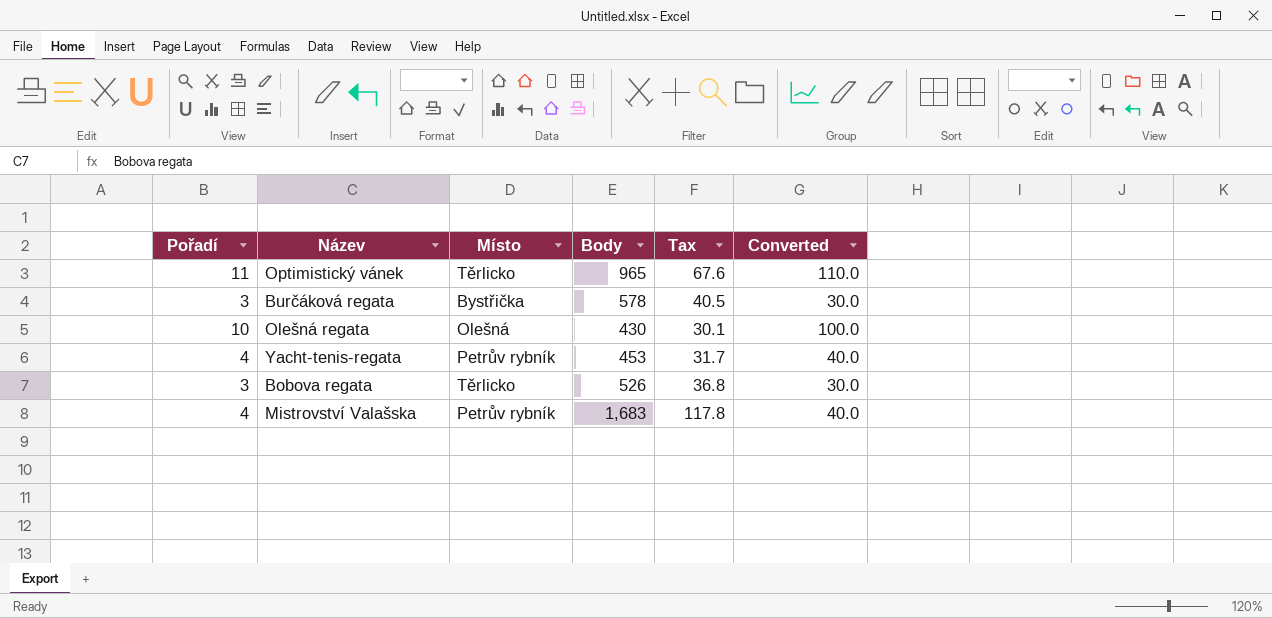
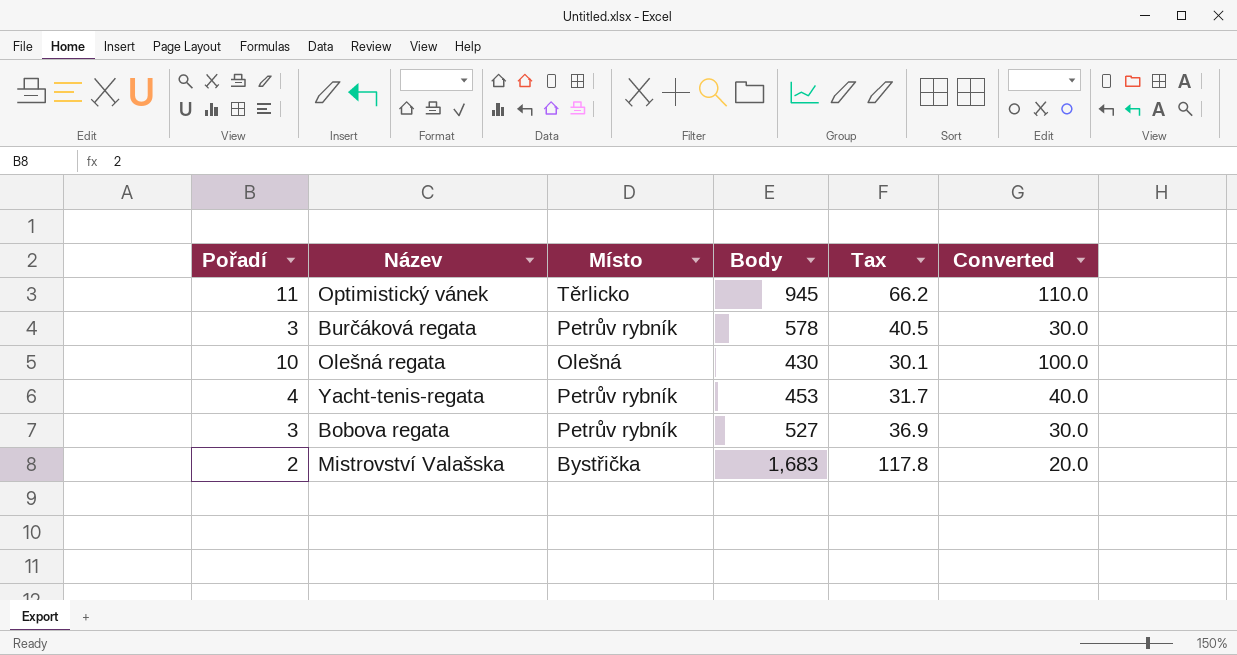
Optimistický vánek | Body: 965 -> 945
Optimistický vánek | Tax: 67.6 -> 66.2
Burčáková regata | Místo: Bystřička -> Petrův rybník
Bobova regata | Místo: Těrlicko -> Petrův rybník
Bobova regata | Body: 526 -> 527
Bobova regata | Tax: 36.8 -> 36.9
Mistrovství Valašska | Pořadí: 4 -> 2
Mistrovství Valašska | Místo: Petrův rybník -> Bystřička
Mistrovství Valašska | Converted: 40.0 -> 20.0

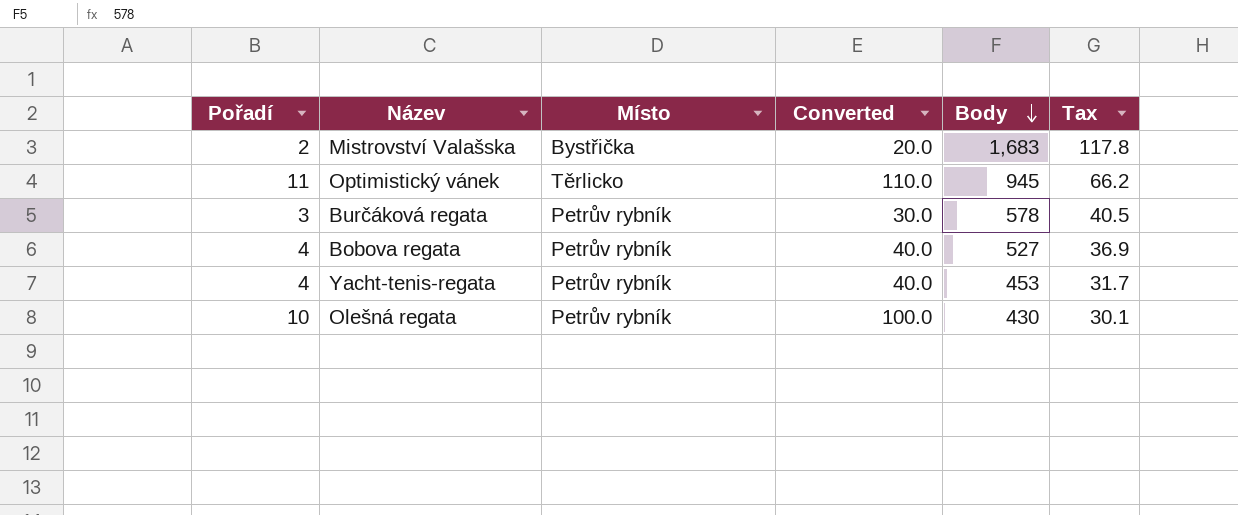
row order: none -> Body descending
column Converted | position: 6 -> 4
Bobova regata | Pořadí: 3 -> 4
Bobova regata | Converted: 30.0 -> 40.0
Olešná regata | Místo: Olešná -> Petrův rybník

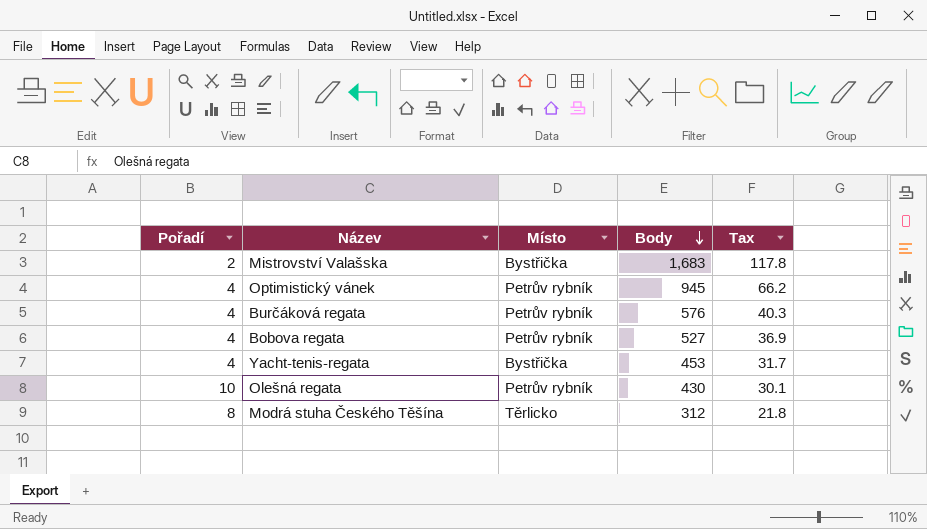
column Converted | formula: [Pořadí] * 10 -> none
Optimistický vánek | Pořadí: 11 -> 4
Optimistický vánek | Místo: Těrlicko -> Petrův rybník
Burčáková regata | Pořadí: 3 -> 4
Burčáková regata | Body: 578 -> 576
Burčáková regata | Tax: 40.5 -> 40.3
Yacht-tenis-regata | Místo: Petrův rybník -> Bystřička
row Modrá stuha Českého Těšína: none -> 8 | Těrlicko | 312 | 21.8

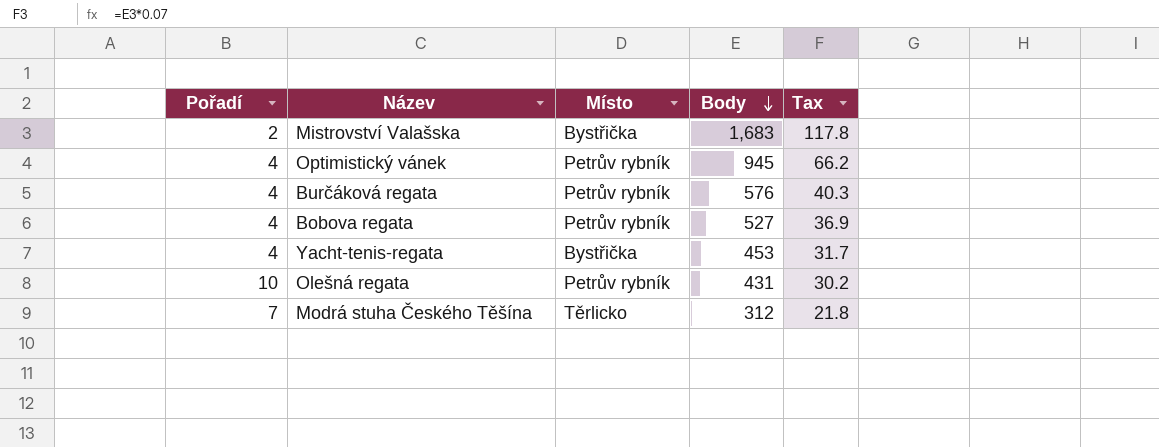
Olešná regata | Body: 430 -> 431
Olešná regata | Tax: 30.1 -> 30.2
Modrá stuha Českého Těšína | Pořadí: 8 -> 7

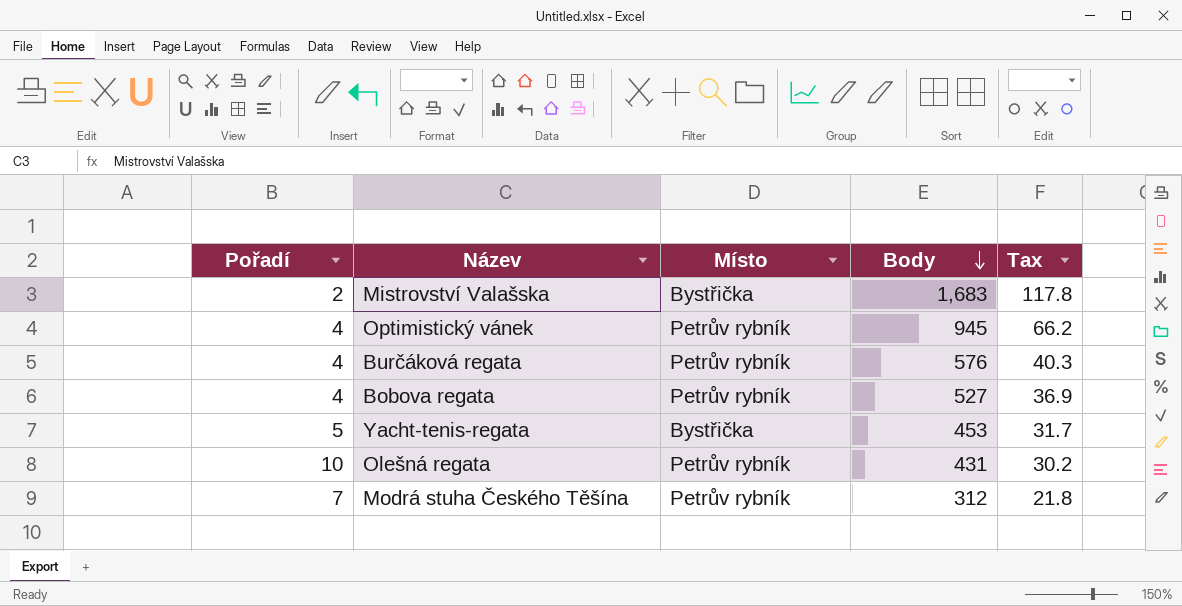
Yacht-tenis-regata | Pořadí: 4 -> 5
Modrá stuha Českého Těšína | Místo: Těrlicko -> Petrův rybník

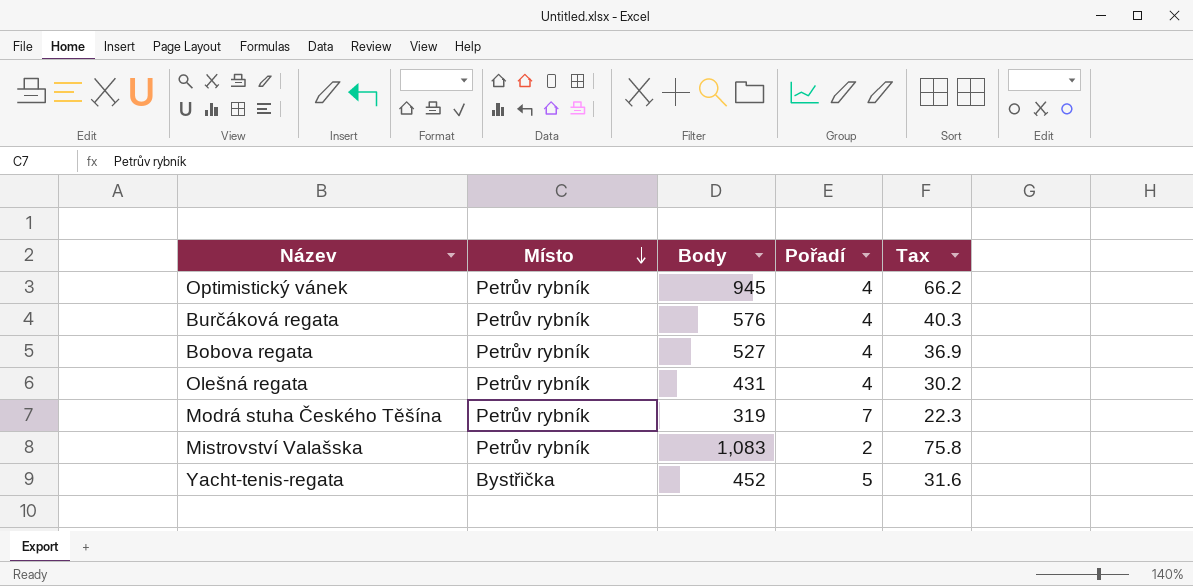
row order: Body descending -> Místo descending
column Pořadí | position: 1 -> 4
Olešná regata | Pořadí: 10 -> 4
Modrá stuha Českého Těšína | Body: 312 -> 319
Modrá stuha Českého Těšína | Tax: 21.8 -> 22.3
Mistrovství Valašska | Místo: Bystřička -> Petrův rybník
Mistrovství Valašska | Body: 1,683 -> 1,083
Mistrovství Valašska | Tax: 117.8 -> 75.8
Yacht-tenis-regata | Body: 453 -> 452
Yacht-tenis-regata | Tax: 31.7 -> 31.6

